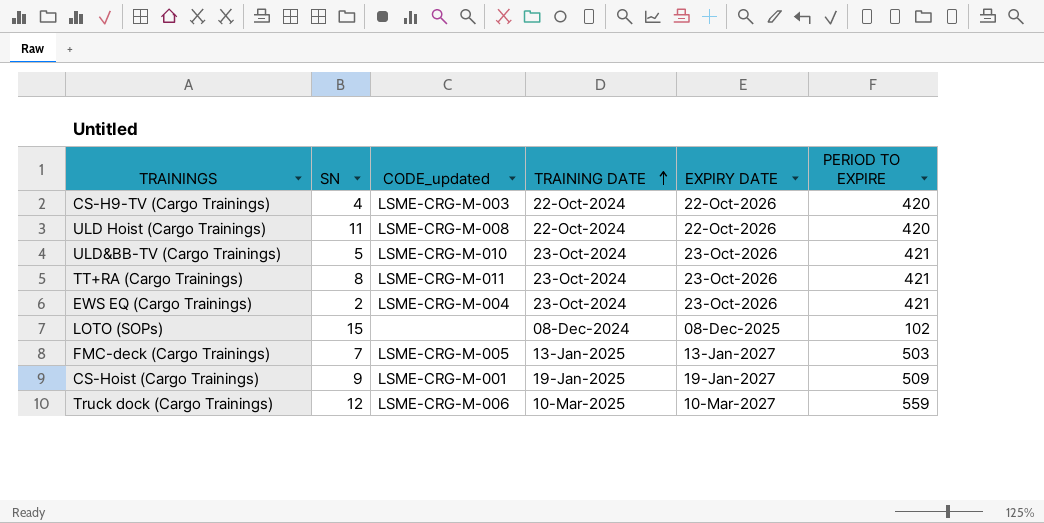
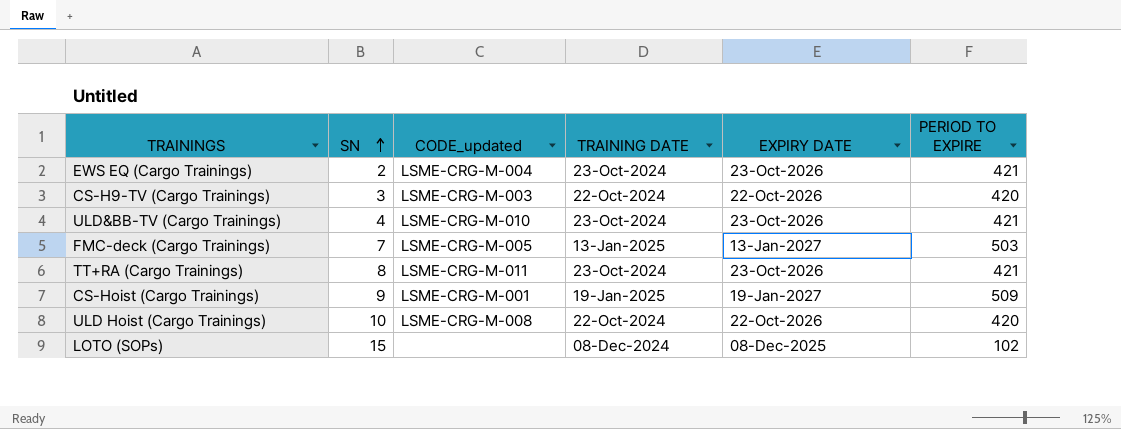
row order: TRAINING DATE ascending -> SN ascending
row Truck dock (Cargo Trainings): 12 | LSME-CRG-M-006 | 10-Mar-2025 | 10-Mar-2027 | 559 -> none
CS-H9-TV (Cargo Trainings) | SN: 4 -> 3
ULD&BB-TV (Cargo Trainings) | SN: 5 -> 4
ULD Hoist (Cargo Trainings) | SN: 11 -> 10

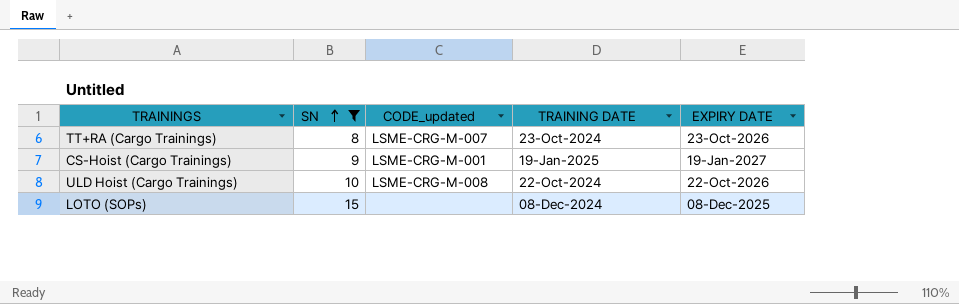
filter: none -> SN >= 8
column PERIOD TO EXPIRE | position: 6 -> none
TT+RA (Cargo Trainings) | CODE_updated: LSME-CRG-M-011 -> LSME-CRG-M-007

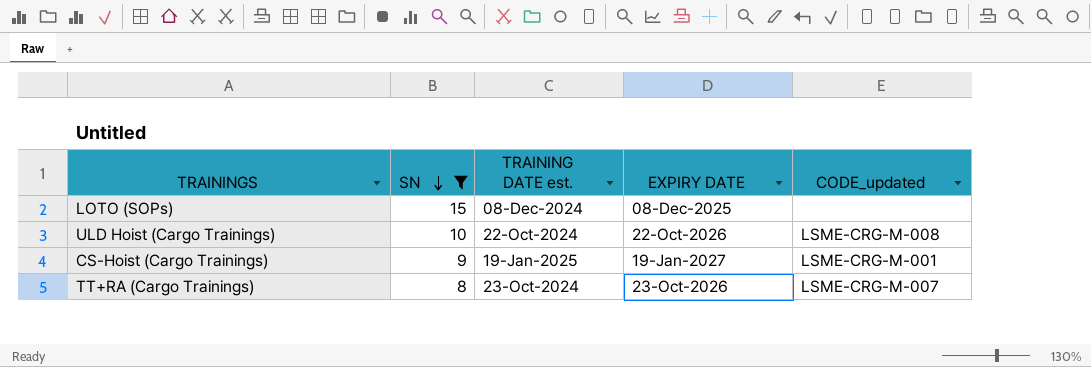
row order: SN ascending -> SN descending
column name: TRAINING DATE -> TRAINING DATE est.
column CODE_updated | position: 3 -> 5

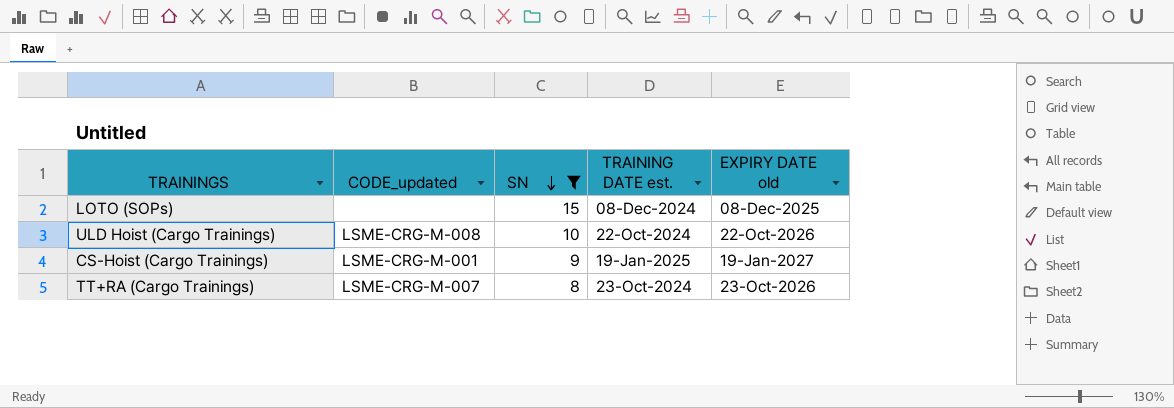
column CODE_updated | position: 5 -> 2
column name: EXPIRY DATE -> EXPIRY DATE old

